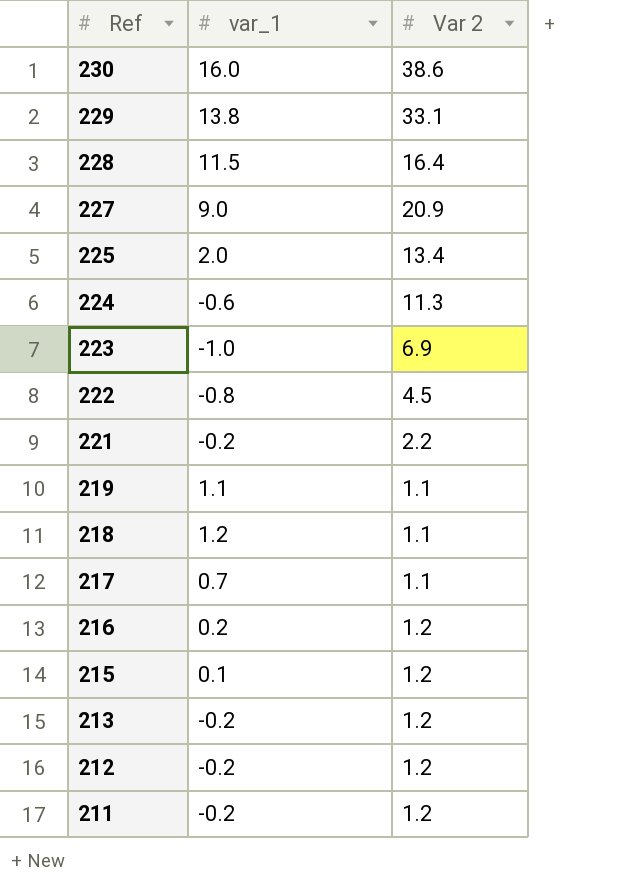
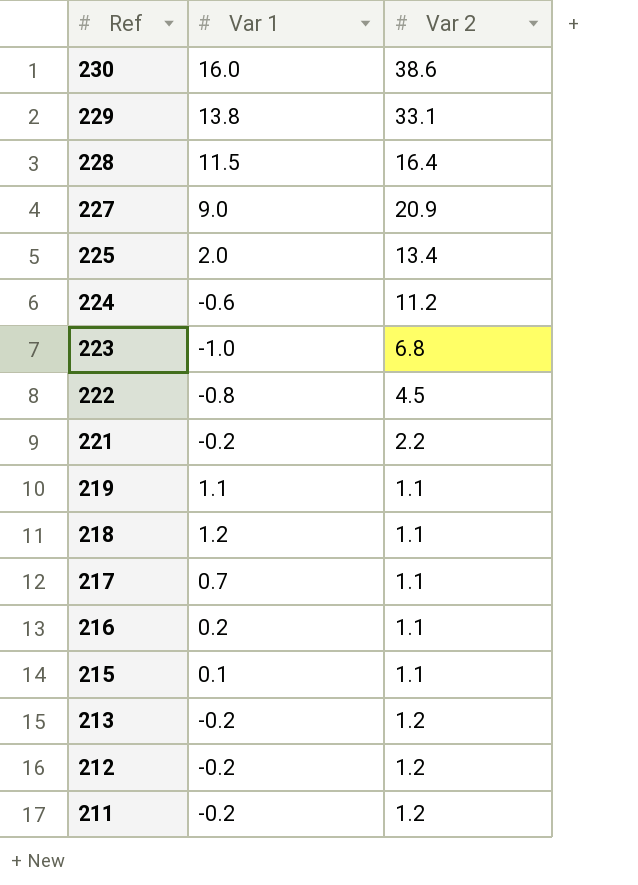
column name: var_1 -> Var 1
224 | Var 2: 11.3 -> 11.2
223 | Var 2: 6.9 -> 6.8
216 | Var 2: 1.2 -> 1.1
215 | Var 2: 1.2 -> 1.1

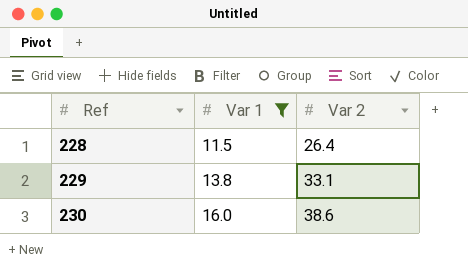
filter: none -> Var 1 >= 11.5
row order: Ref descending -> Ref ascending
228 | Var 2: 16.4 -> 26.4

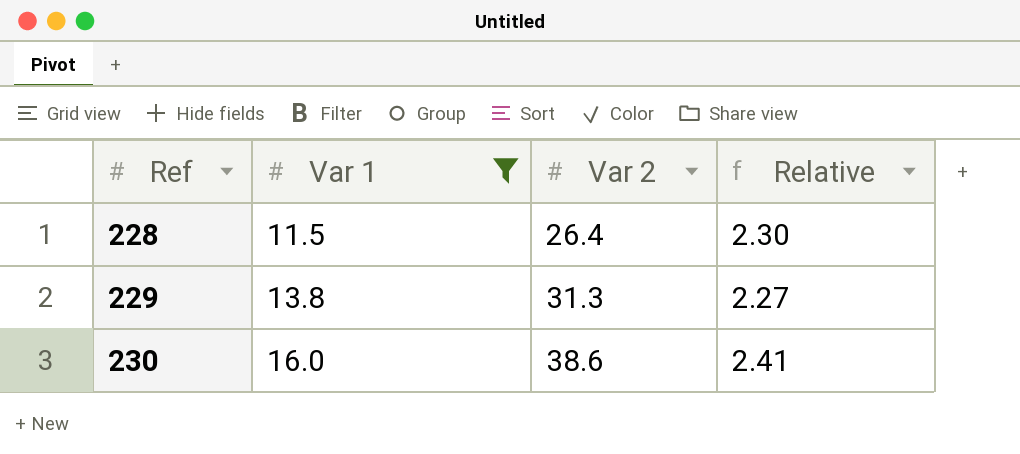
column Relative | formula: none -> [Var 2] / [Var 1]
229 | Var 2: 33.1 -> 31.3

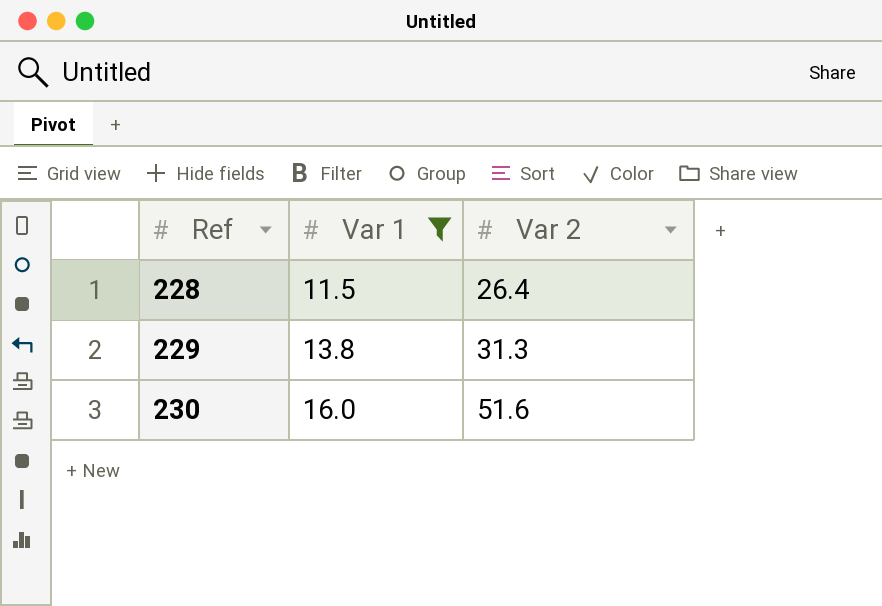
column Relative | formula: [Var 2] / [Var 1] -> none
230 | Var 2: 38.6 -> 51.6

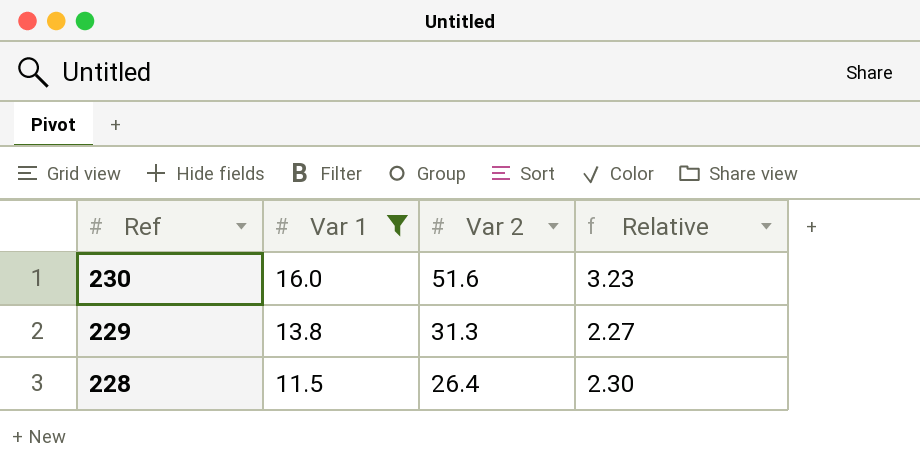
row order: Ref ascending -> Ref descending
column Relative | formula: none -> [Var 2] / [Var 1]

